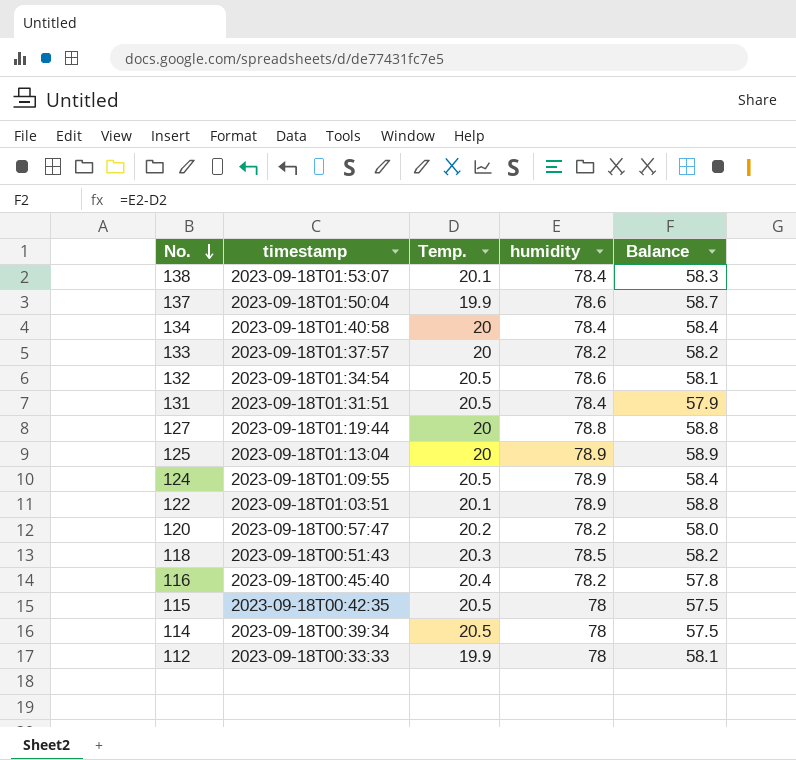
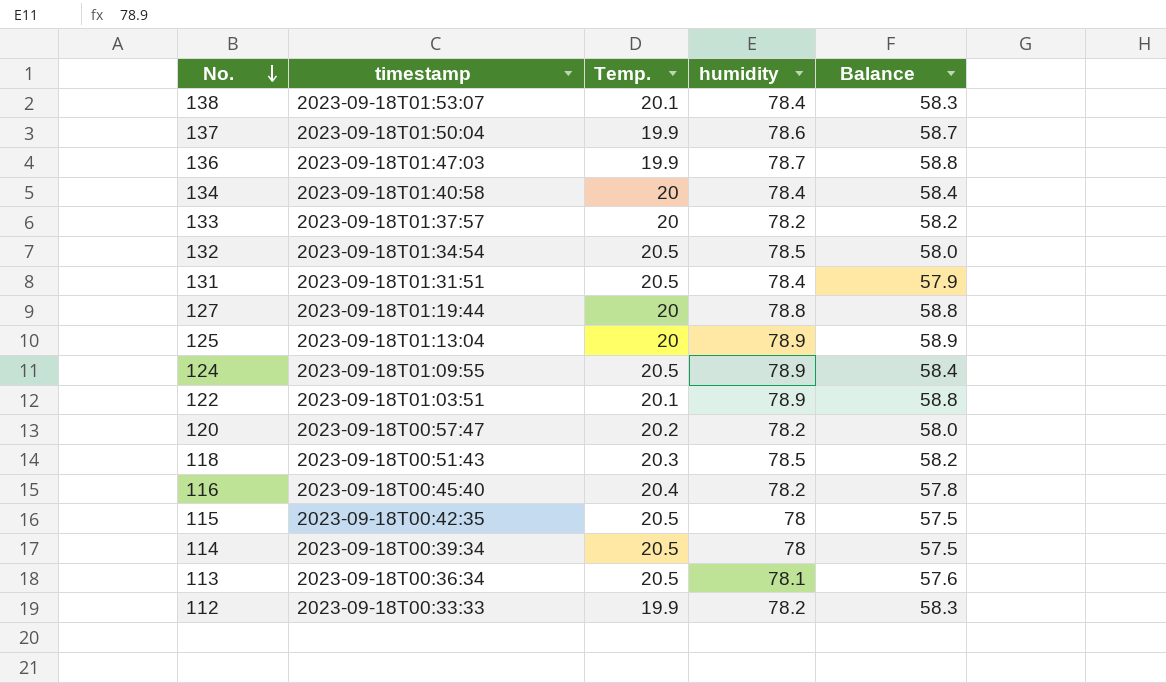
row 136: none -> 2023-09-18T01:47:03 | 19.9 | 78.7 | 58.8
132 | humidity: 78.6 -> 78.5
132 | Balance: 58.1 -> 58.0
row 113: none -> 2023-09-18T00:36:34 | 20.5 | 78.1 | 57.6
112 | humidity: 78 -> 78.2
112 | Balance: 58.1 -> 58.3

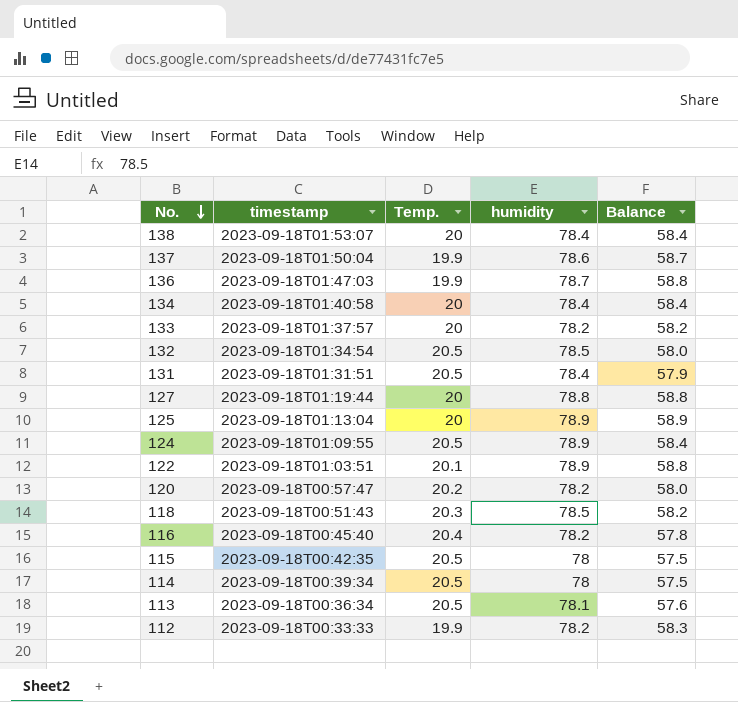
138 | Temp.: 20.1 -> 20
138 | Balance: 58.3 -> 58.4

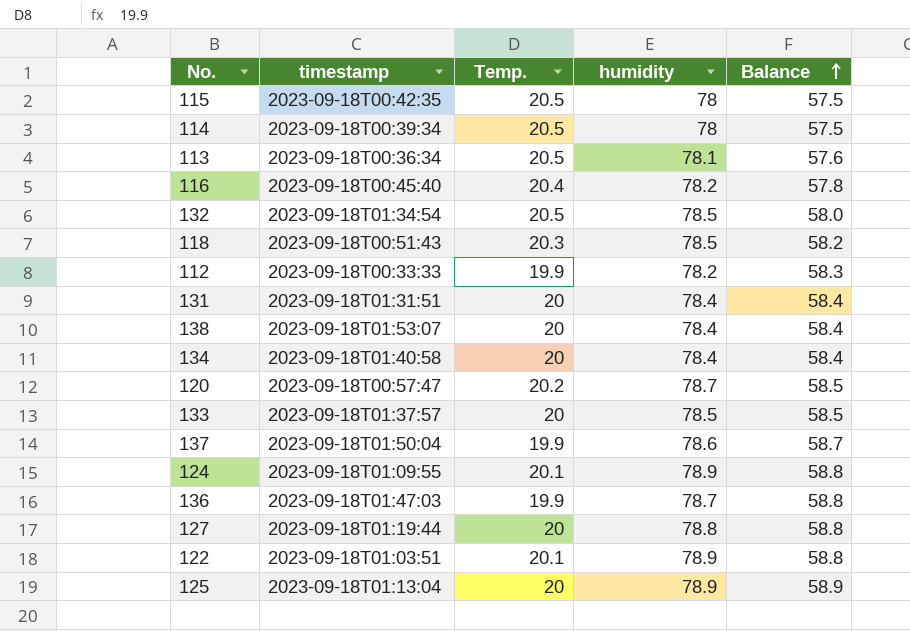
row order: No. descending -> Balance ascending
131 | Temp.: 20.5 -> 20
131 | Balance: 57.9 -> 58.4
120 | humidity: 78.2 -> 78.7
120 | Balance: 58.0 -> 58.5
133 | humidity: 78.2 -> 78.5
133 | Balance: 58.2 -> 58.5
124 | Temp.: 20.5 -> 20.1
124 | Balance: 58.4 -> 58.8

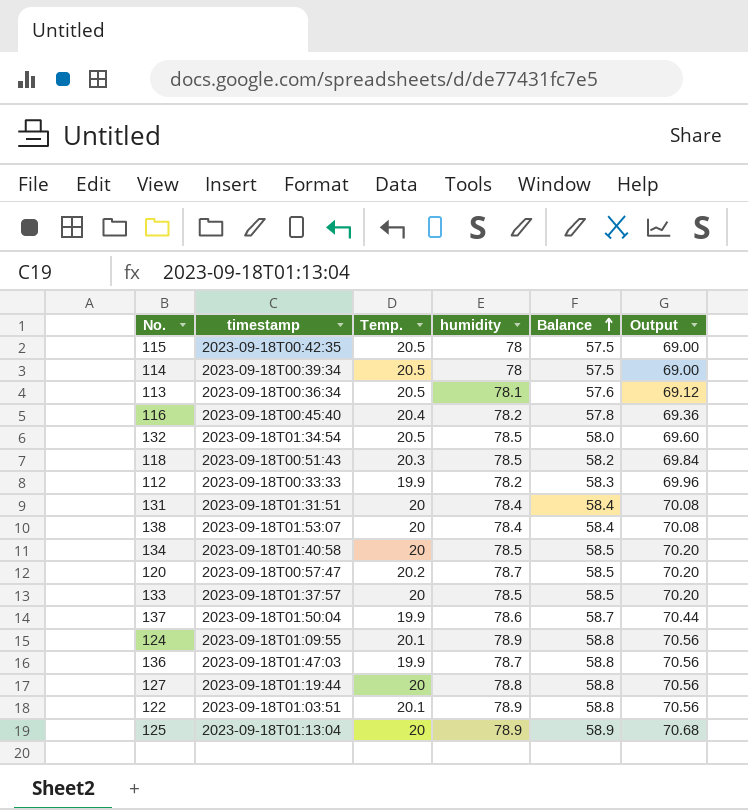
column Output | formula: none -> [Balance] * 1.2
134 | humidity: 78.4 -> 78.5
134 | Balance: 58.4 -> 58.5

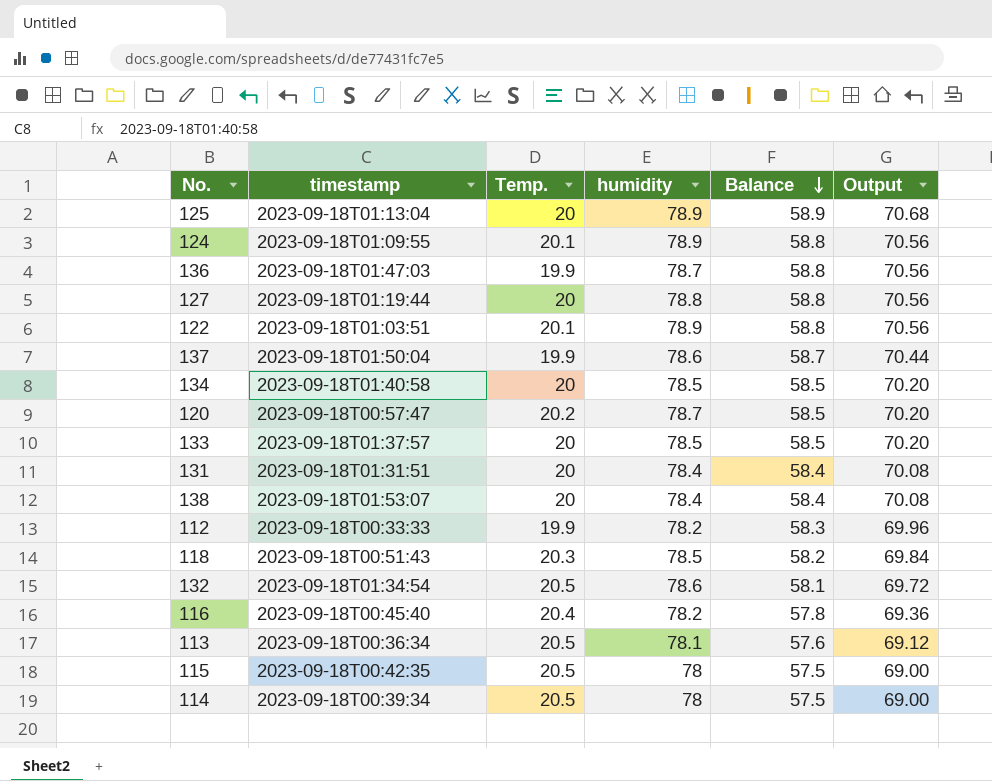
row order: Balance ascending -> Balance descending
132 | humidity: 78.5 -> 78.6
132 | Balance: 58.0 -> 58.1
132 | Output: 69.60 -> 69.72

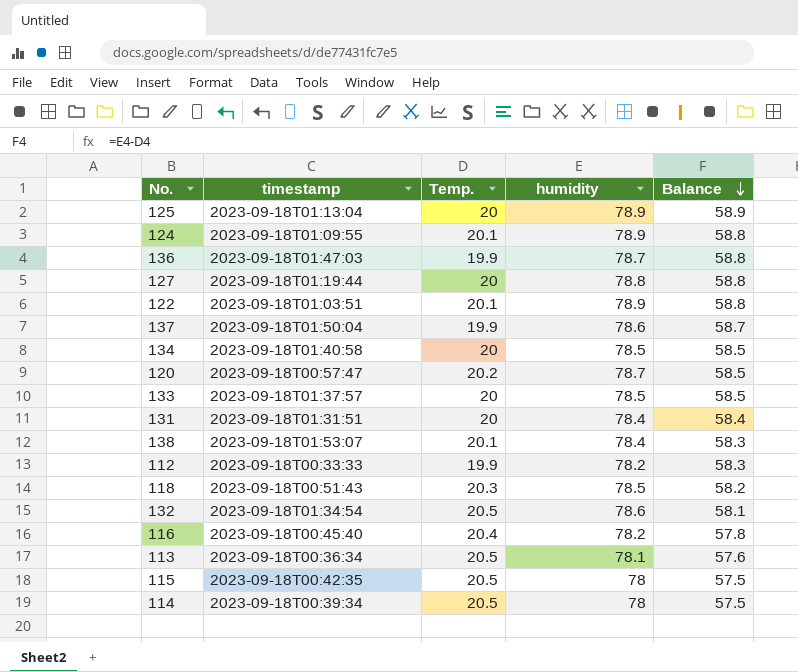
column Output | formula: [Balance] * 1.2 -> none
138 | Temp.: 20 -> 20.1
138 | Balance: 58.4 -> 58.3

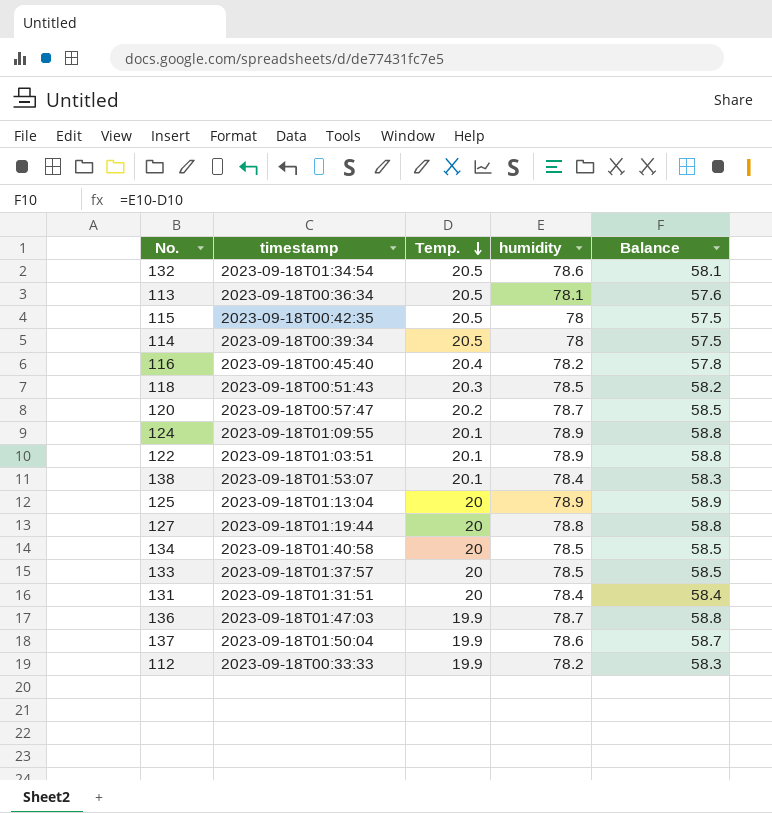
row order: Balance descending -> Temp. descending

